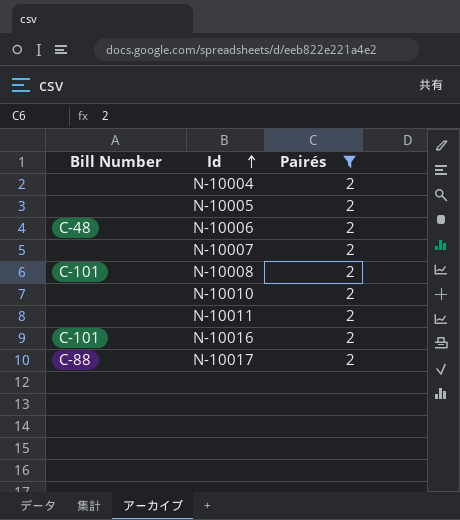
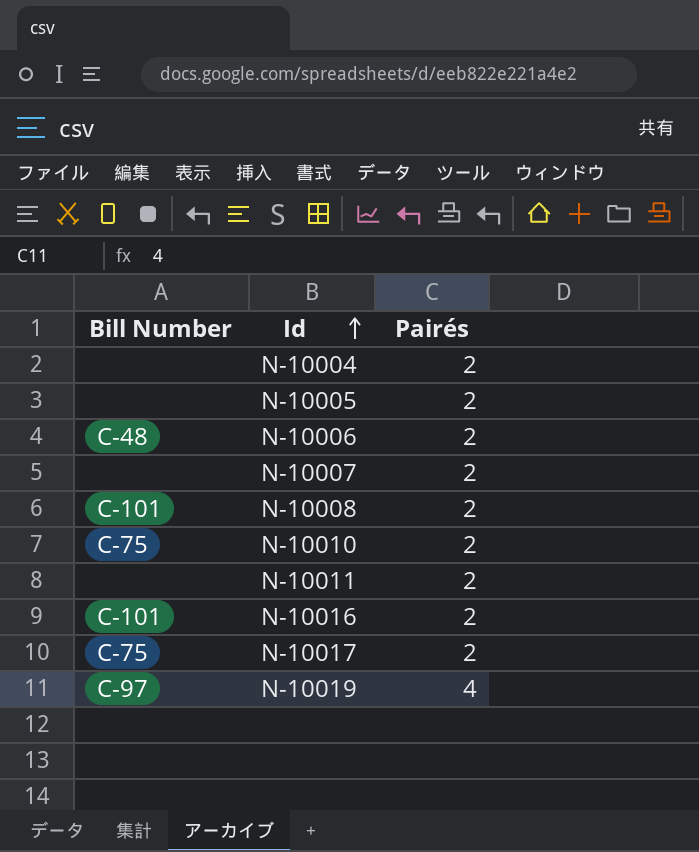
filter: Pairés = 2 -> none
N-10010 | Bill Number: none -> C-75
N-10017 | Bill Number: C-88 -> C-75

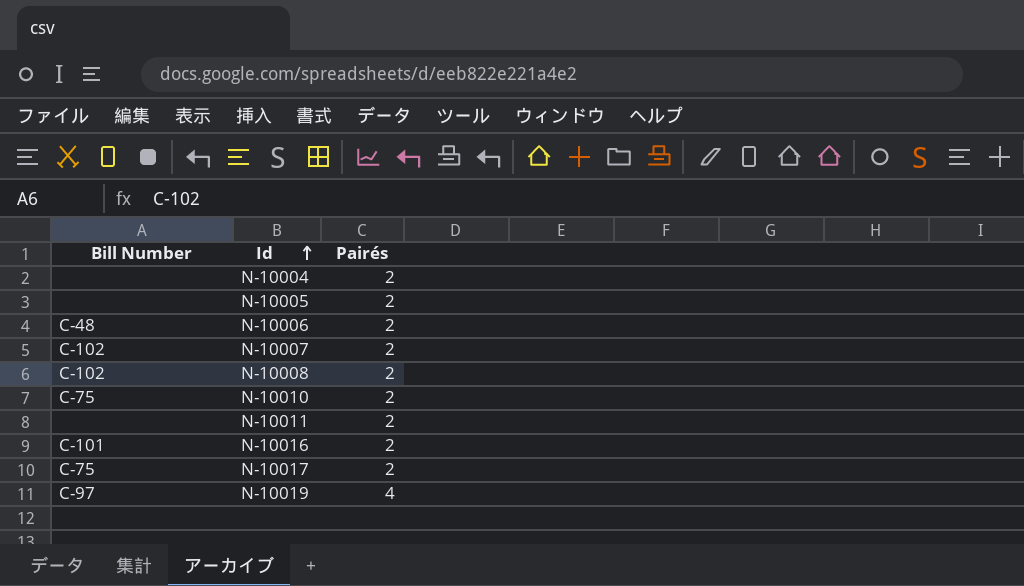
N-10007 | Bill Number: none -> C-102
N-10008 | Bill Number: C-101 -> C-102

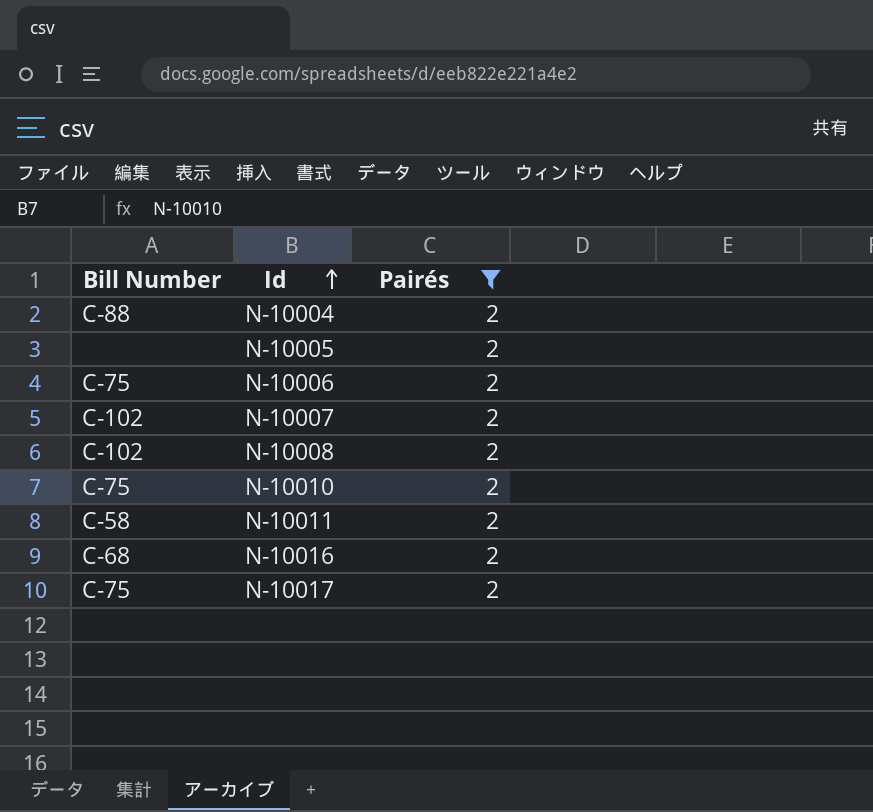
filter: none -> Pairés = 2
N-10004 | Bill Number: none -> C-88
N-10006 | Bill Number: C-48 -> C-75
N-10011 | Bill Number: none -> C-58
N-10016 | Bill Number: C-101 -> C-68

